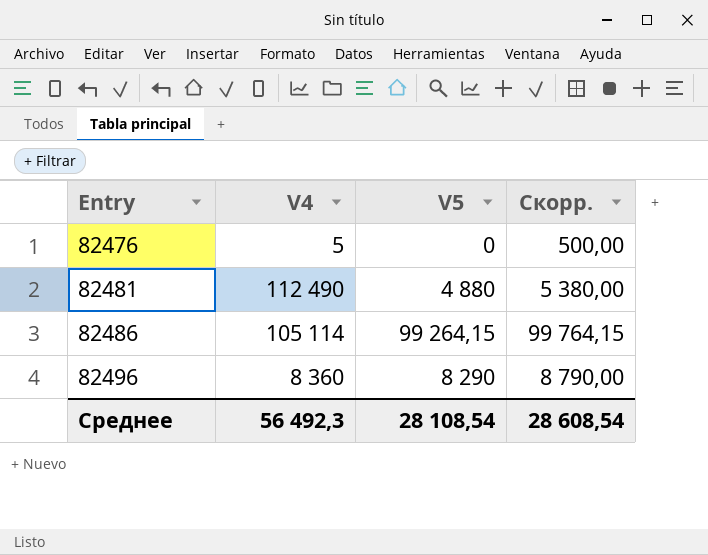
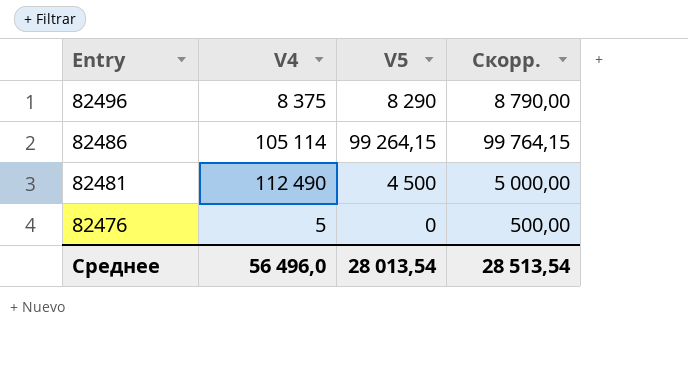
row order: Entry ascending -> Entry descending
82496 | V4: 8 360 -> 8 375
82481 | V5: 4 880 -> 4 500
82481 | Скорр.: 5 380,00 -> 5 000,00
Среднее | V4: 56 492,3 -> 56 496,0
Среднее | V5: 28 108,54 -> 28 013,54
Среднее | Скорр.: 28 608,54 -> 28 513,54

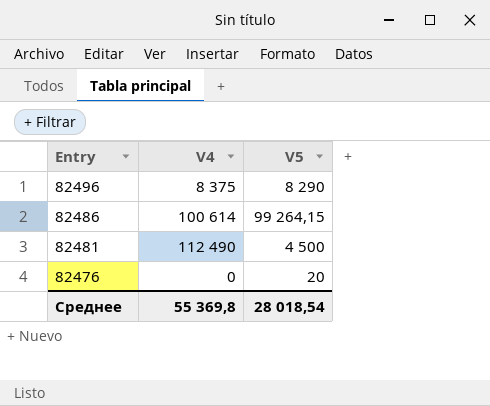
column Скорр. | formula: [V5] + 500 -> none
82486 | V4: 105 114 -> 100 614
82476 | V4: 5 -> 0
82476 | V5: 0 -> 20
Среднее | V4: 56 496,0 -> 55 369,8
Среднее | V5: 28 013,54 -> 28 018,54

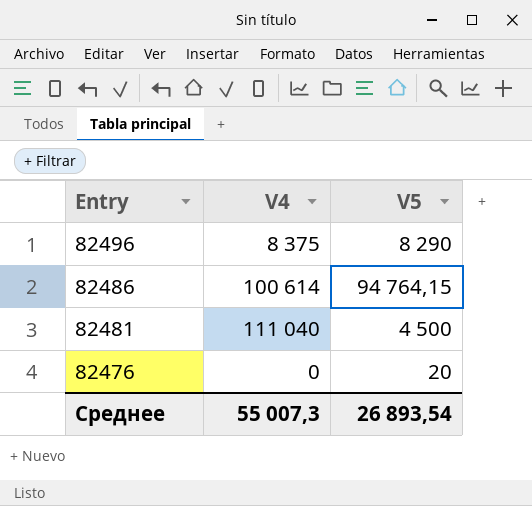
82486 | V5: 99 264,15 -> 94 764,15
82481 | V4: 112 490 -> 111 040
Среднее | V4: 55 369,8 -> 55 007,3
Среднее | V5: 28 018,54 -> 26 893,54

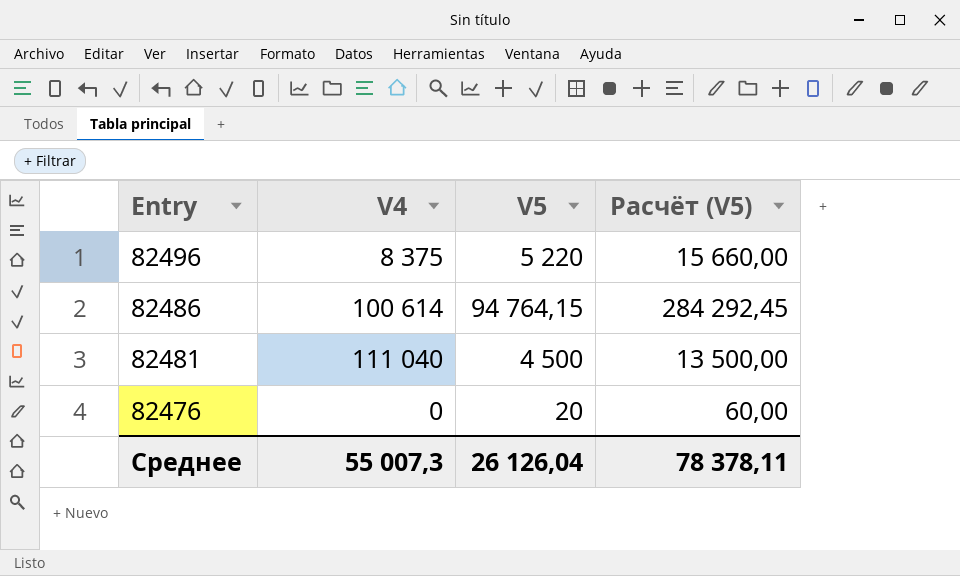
column Расчёт (V5) | formula: none -> [V5] * 3
82496 | V5: 8 290 -> 5 220
Среднее | V5: 26 893,54 -> 26 126,04

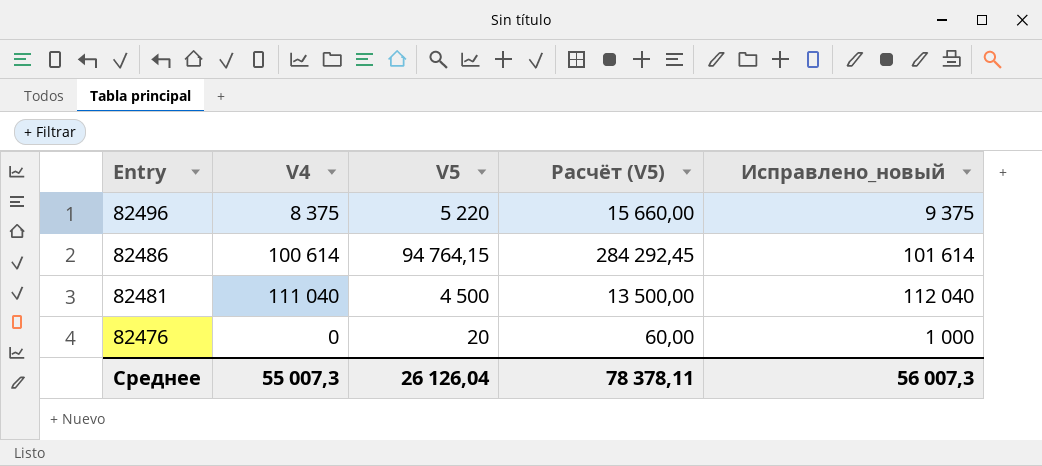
column Исправлено_новый | formula: none -> [V4] + 1000

